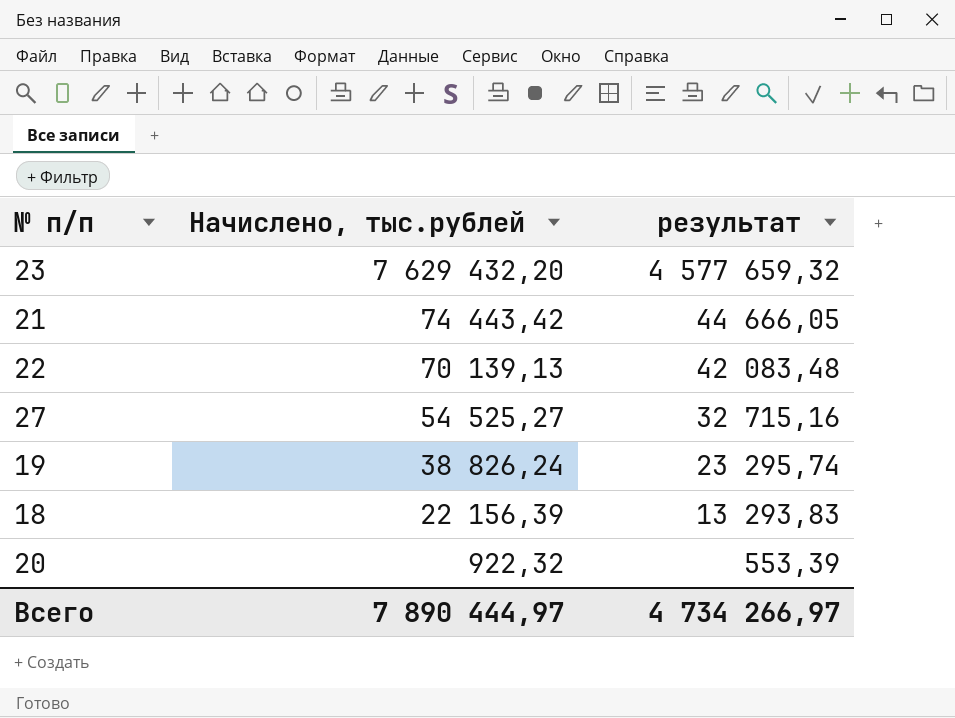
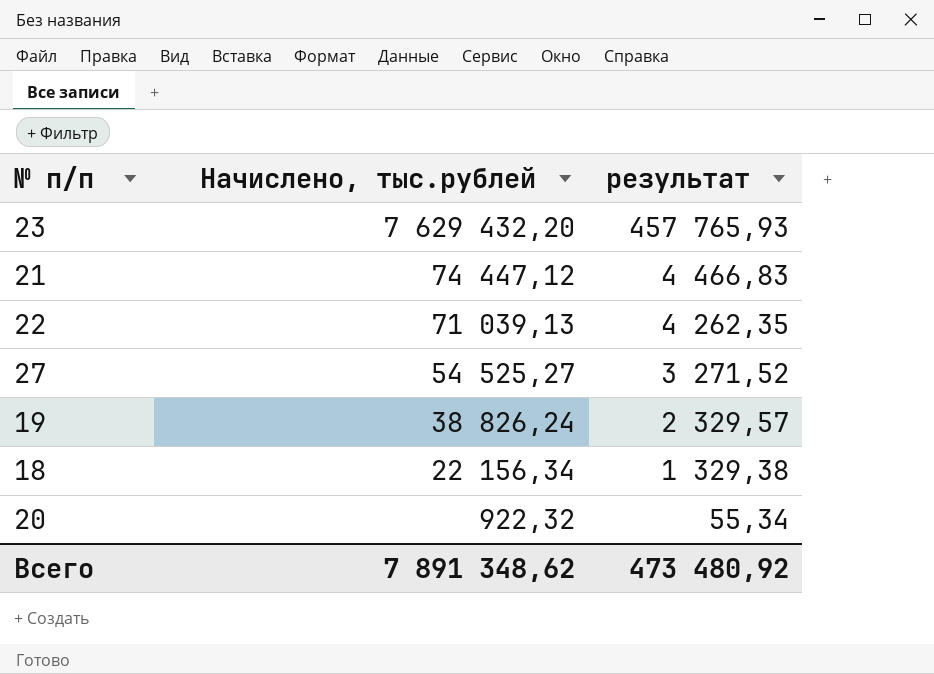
column результат | formula: [Начислено, тыс.рублей] * 0,6 -> [Начислено, тыс.рублей] * 0,06
21 | Начислено, тыс.рублей: 74 443,42 -> 74 447,12
22 | Начислено, тыс.рублей: 70 139,13 -> 71 039,13
18 | Начислено, тыс.рублей: 22 156,39 -> 22 156,34
Всего | Начислено, тыс.рублей: 7 890 444,97 -> 7 891 348,62
Всего | результат: 4 734 266,97 -> 473 480,92

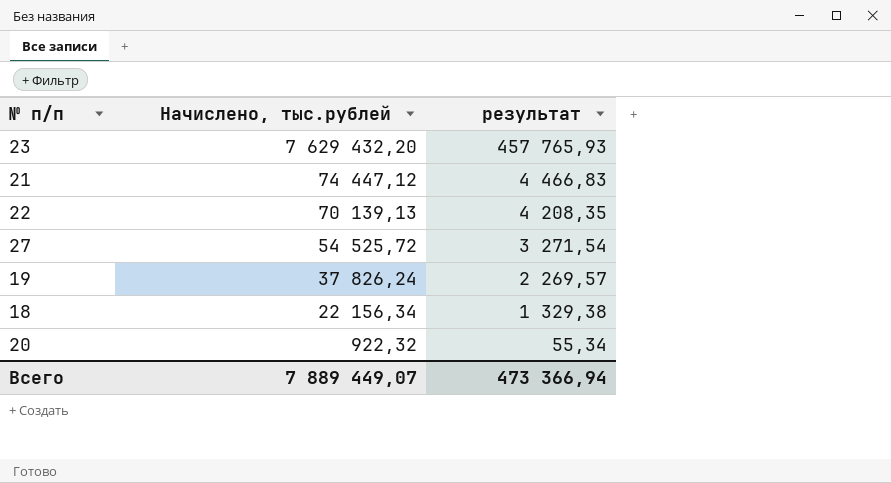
22 | Начислено, тыс.рублей: 71 039,13 -> 70 139,13
22 | результат: 4 262,35 -> 4 208,35
27 | Начислено, тыс.рублей: 54 525,27 -> 54 525,72
27 | результат: 3 271,52 -> 3 271,54
19 | Начислено, тыс.рублей: 38 826,24 -> 37 826,24
19 | результат: 2 329,57 -> 2 269,57
Всего | Начислено, тыс.рублей: 7 891 348,62 -> 7 889 449,07
Всего | результат: 473 480,92 -> 473 366,94

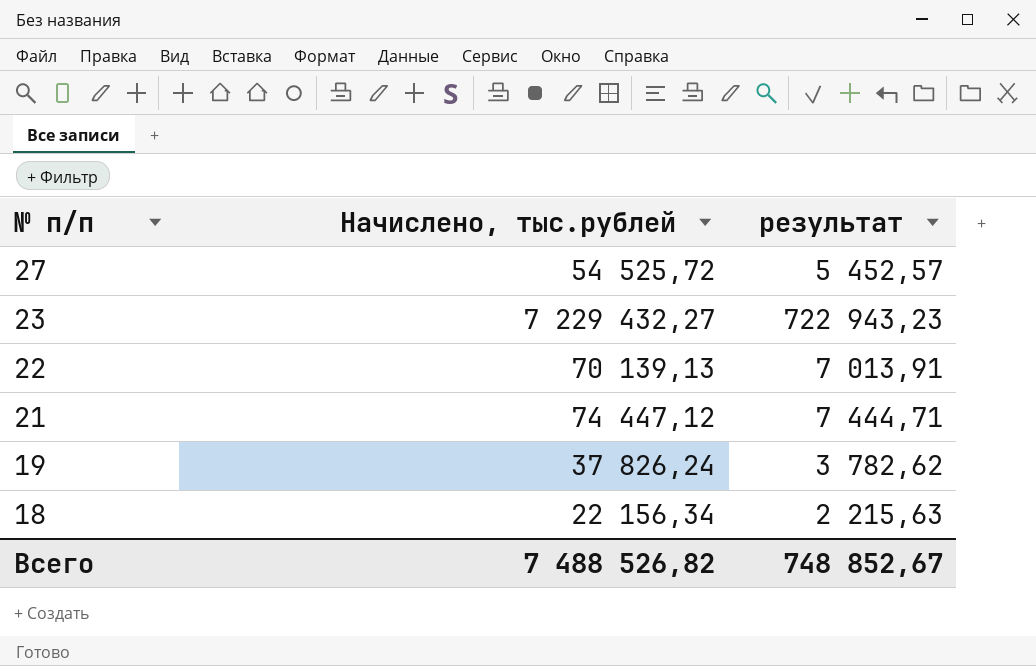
row order: Начислено, тыс.рублей descending -> № п/п descending
column результат | formula: [Начислено, тыс.рублей] * 0,06 -> [Начислено, тыс.рублей] * 0,1
row 20: 922,32 | 55,34 -> none
23 | Начислено, тыс.рублей: 7 629 432,20 -> 7 229 432,27
Всего | Начислено, тыс.рублей: 7 889 449,07 -> 7 488 526,82
Всего | результат: 473 366,94 -> 748 852,67

